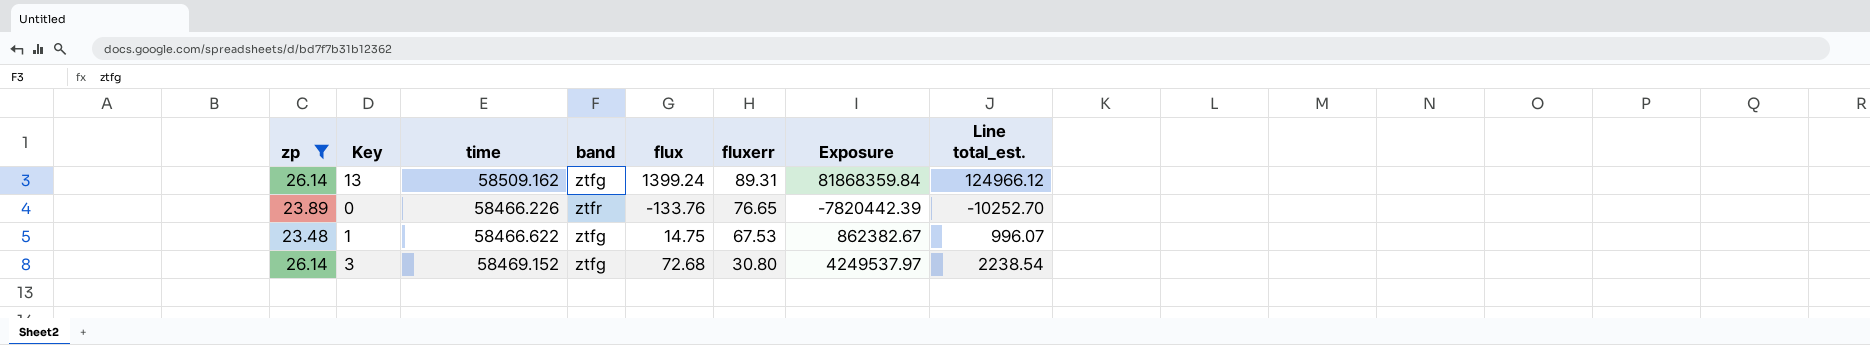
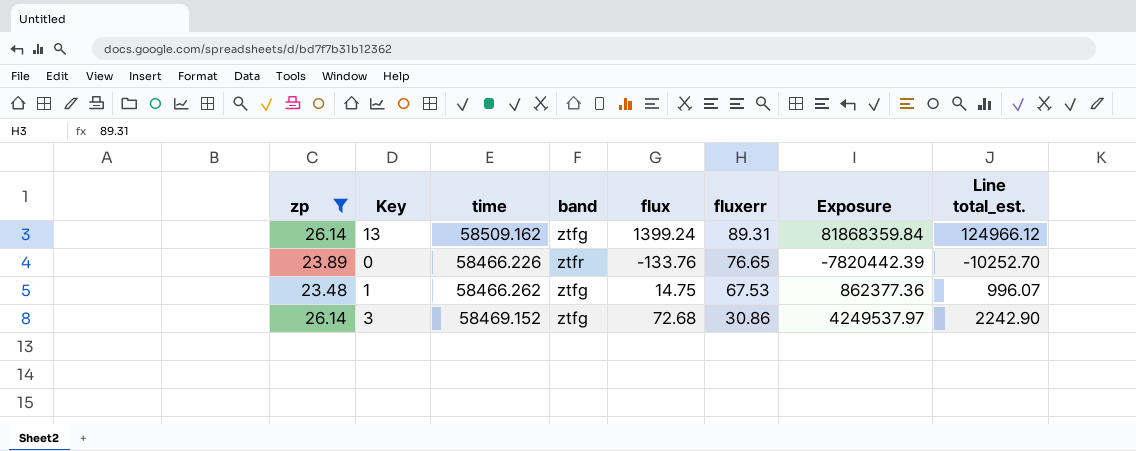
1 | time: 58466.622 -> 58466.262
1 | Exposure: 862382.67 -> 862377.36
3 | fluxerr: 30.80 -> 30.86
3 | Line total_est.: 2238.54 -> 2242.90

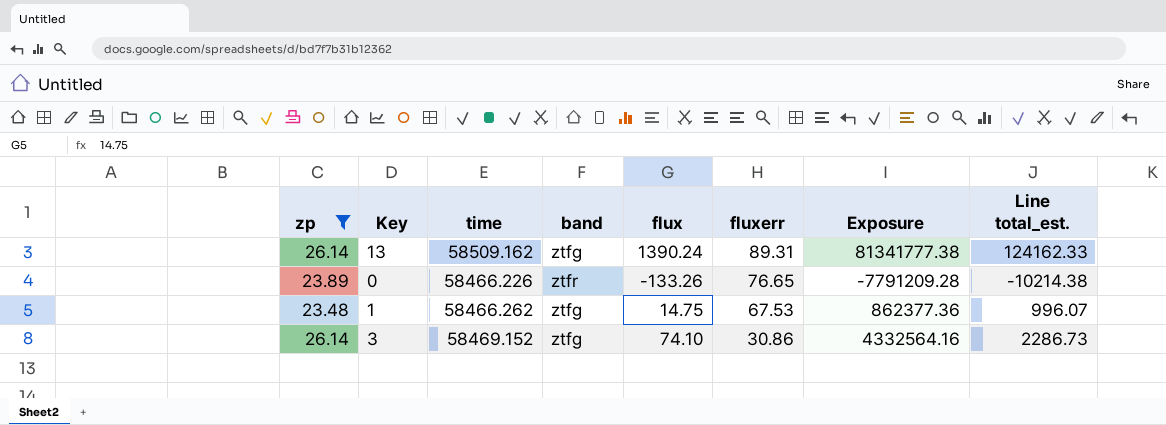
13 | flux: 1399.24 -> 1390.24
13 | Exposure: 81868359.84 -> 81341777.38
13 | Line total_est.: 124966.12 -> 124162.33
0 | flux: -133.76 -> -133.26
0 | Exposure: -7820442.39 -> -7791209.28
0 | Line total_est.: -10252.70 -> -10214.38
3 | flux: 72.68 -> 74.10
3 | Exposure: 4249537.97 -> 4332564.16
3 | Line total_est.: 2242.90 -> 2286.73

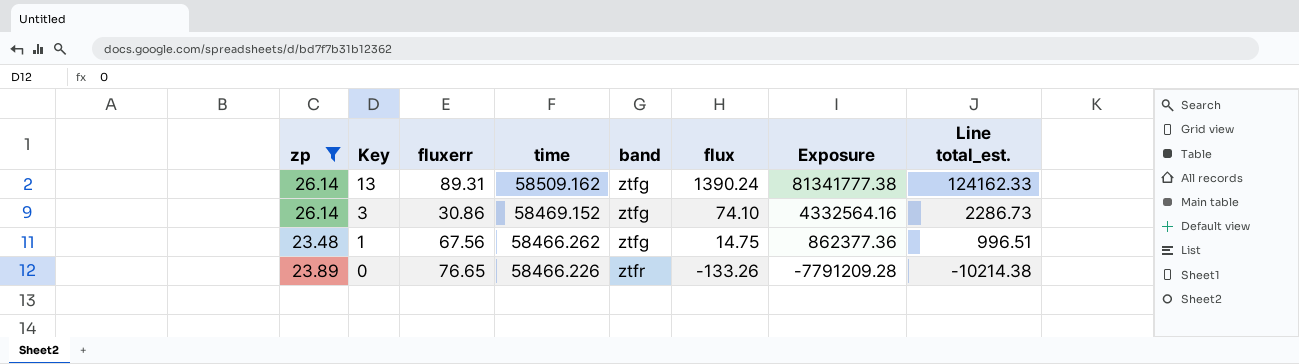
row order: fluxerr descending -> Key descending
column fluxerr | position: 6 -> 3
1 | fluxerr: 67.53 -> 67.56
1 | Line total_est.: 996.07 -> 996.51

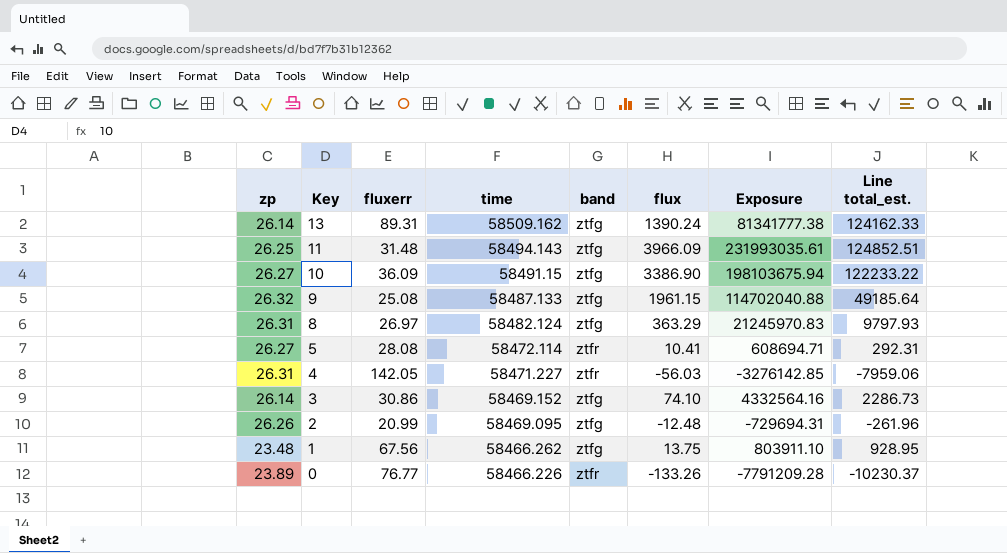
filter: zp <= 26.14 -> none
1 | flux: 14.75 -> 13.75
1 | Exposure: 862377.36 -> 803911.10
1 | Line total_est.: 996.51 -> 928.95
0 | fluxerr: 76.65 -> 76.77
0 | Line total_est.: -10214.38 -> -10230.37

